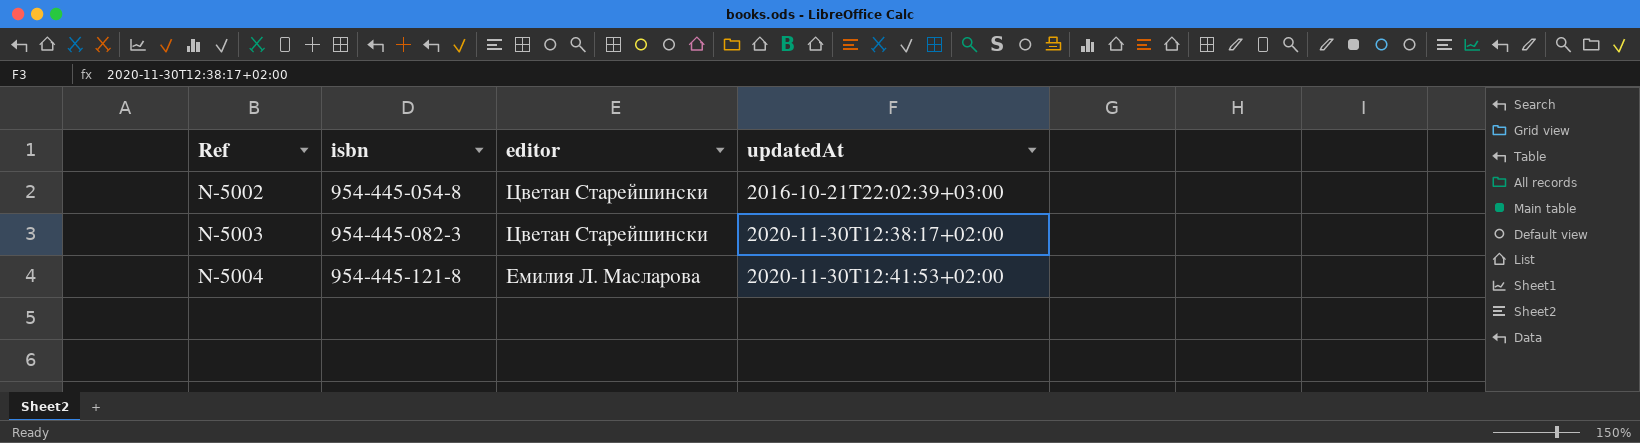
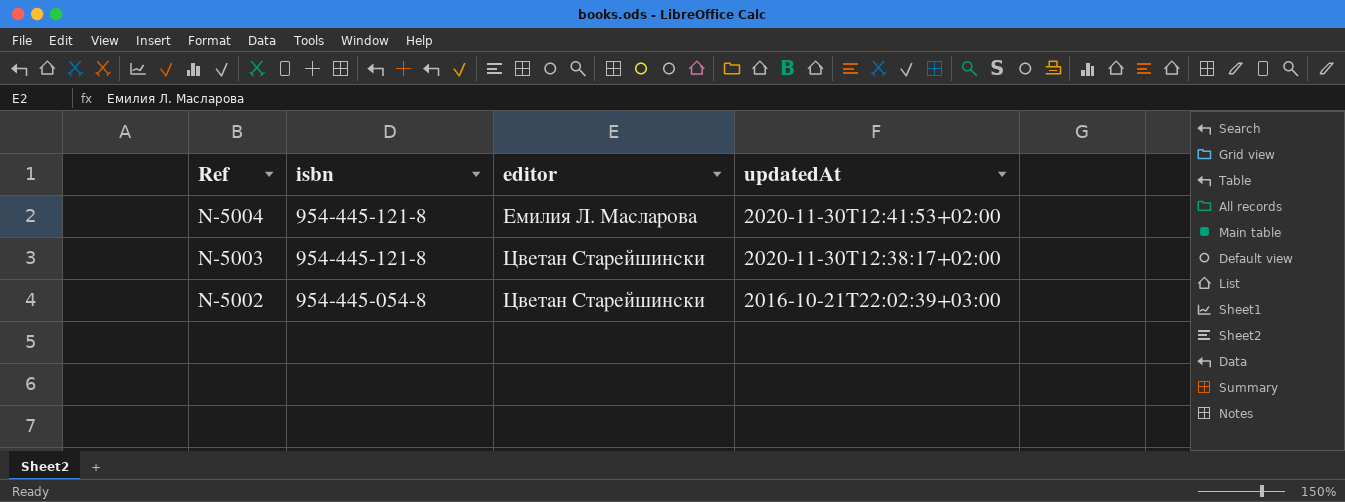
row order: Ref ascending -> Ref descending
N-5003 | isbn: 954-445-082-3 -> 954-445-121-8

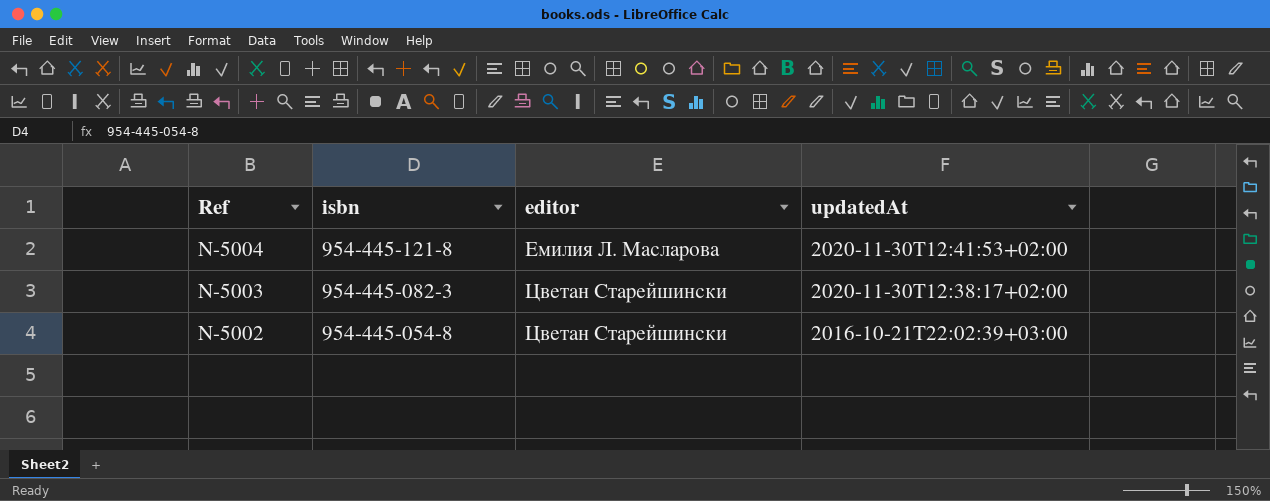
N-5003 | isbn: 954-445-121-8 -> 954-445-082-3

